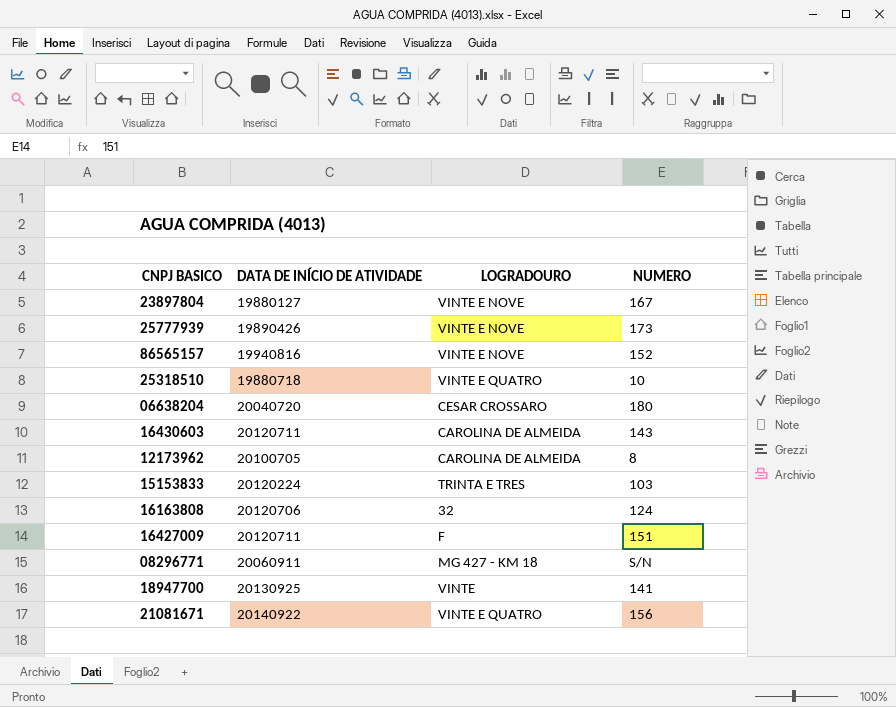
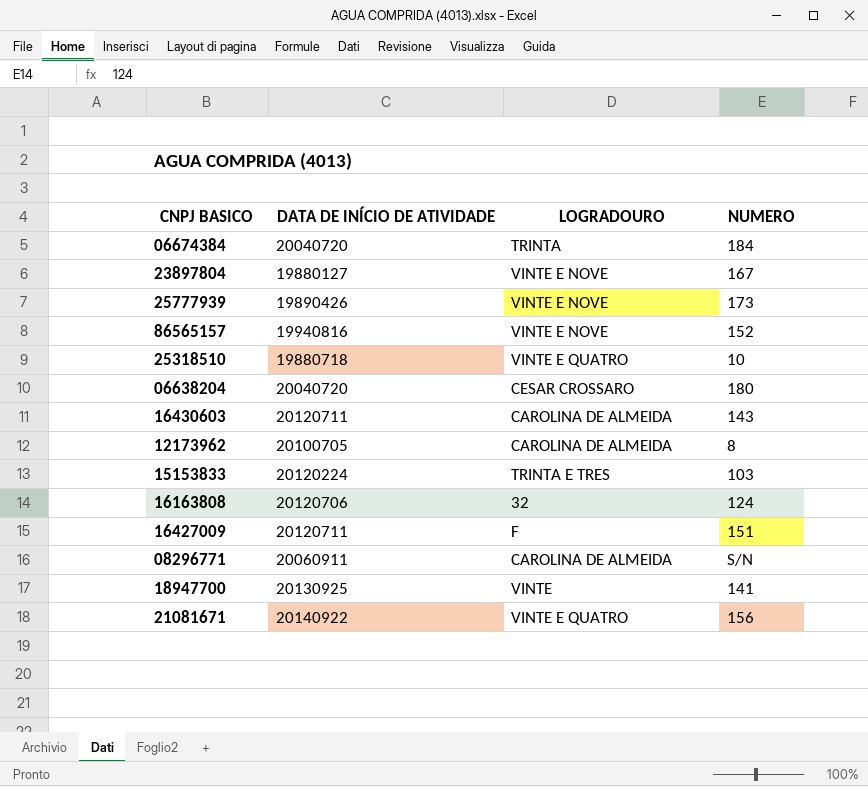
row 06674384: none -> 20040720 | TRINTA | 184
08296771 | LOGRADOURO: MG 427 - KM 18 -> CAROLINA DE ALMEIDA

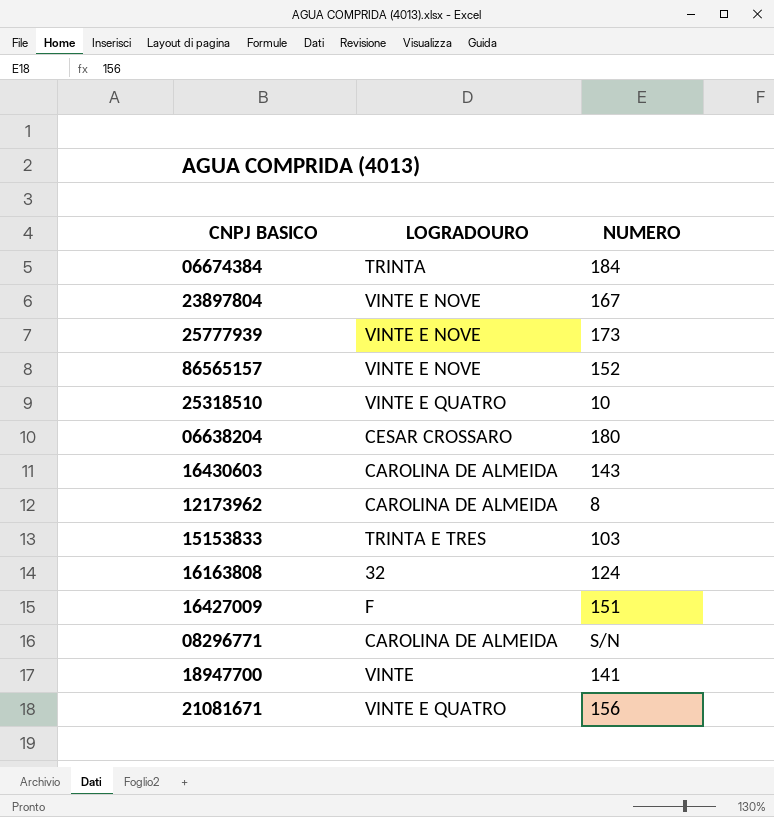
column DATA DE INÍCIO DE ATIVIDADE | position: 2 -> none

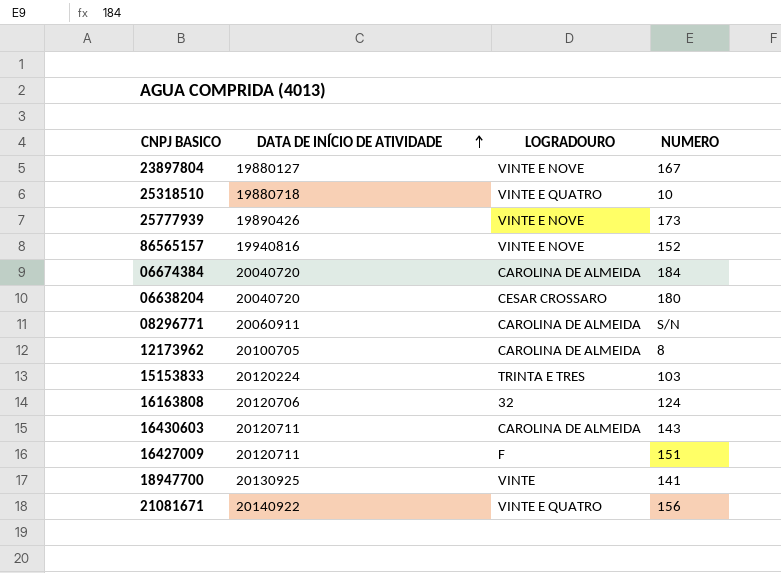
row order: none -> DATA DE INÍCIO DE ATIVIDADE ascending
column DATA DE INÍCIO DE ATIVIDADE | position: none -> 2
06674384 | LOGRADOURO: TRINTA -> CAROLINA DE ALMEIDA

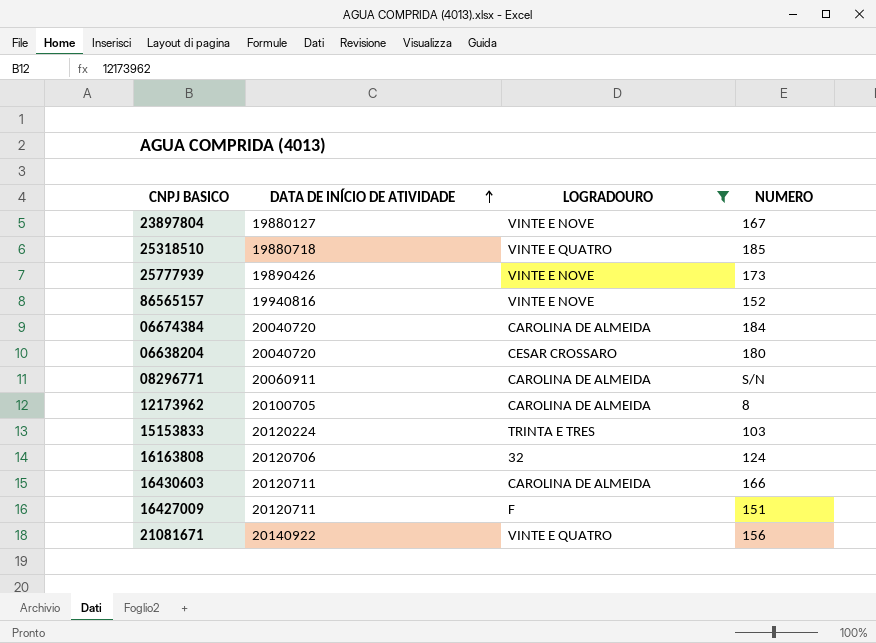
filter: none -> LOGRADOURO != VINTE
25318510 | NUMERO: 10 -> 185
16430603 | NUMERO: 143 -> 166

